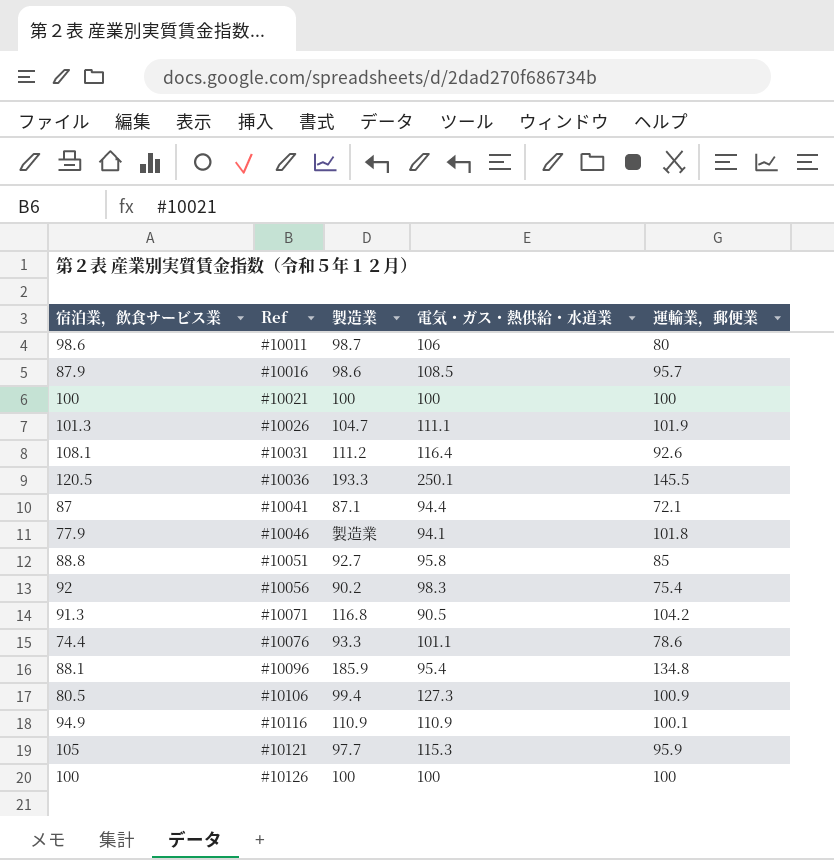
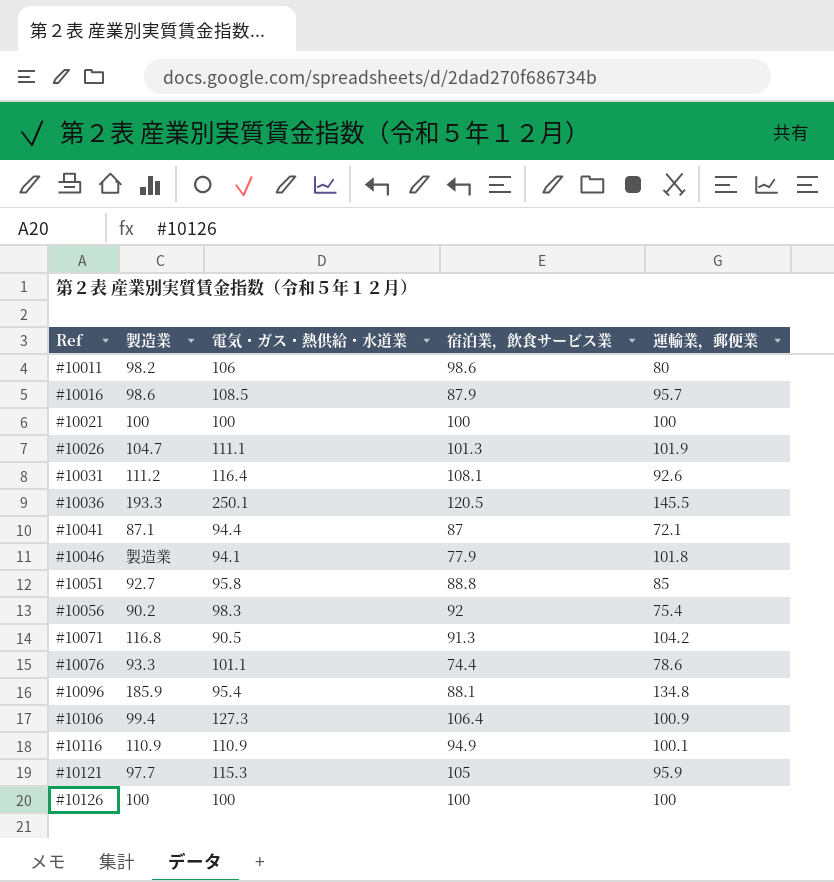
column 宿泊業，飲食サービス業 | position: 1 -> 4
#10011 | 製造業: 98.7 -> 98.2
#10106 | 宿泊業，飲食サービス業: 80.5 -> 106.4

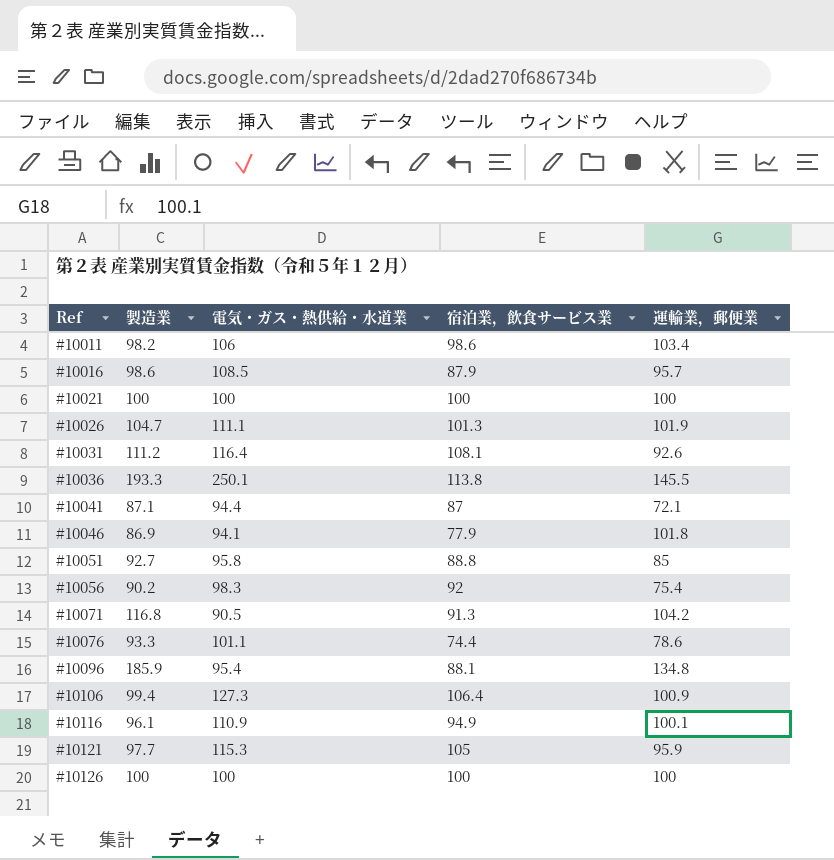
#10011 | 運輸業，郵便業: 80 -> 103.4
#10036 | 宿泊業，飲食サービス業: 120.5 -> 113.8
#10046 | 製造業: 製造業 -> 86.9
#10116 | 製造業: 110.9 -> 96.1

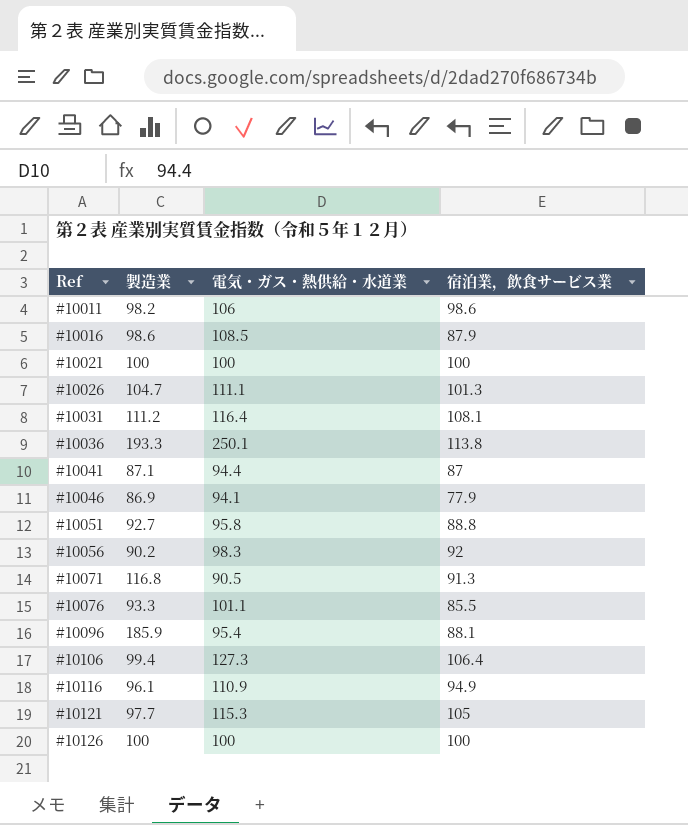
column 運輸業，郵便業 | position: 5 -> none
#10076 | 宿泊業，飲食サービス業: 74.4 -> 85.5

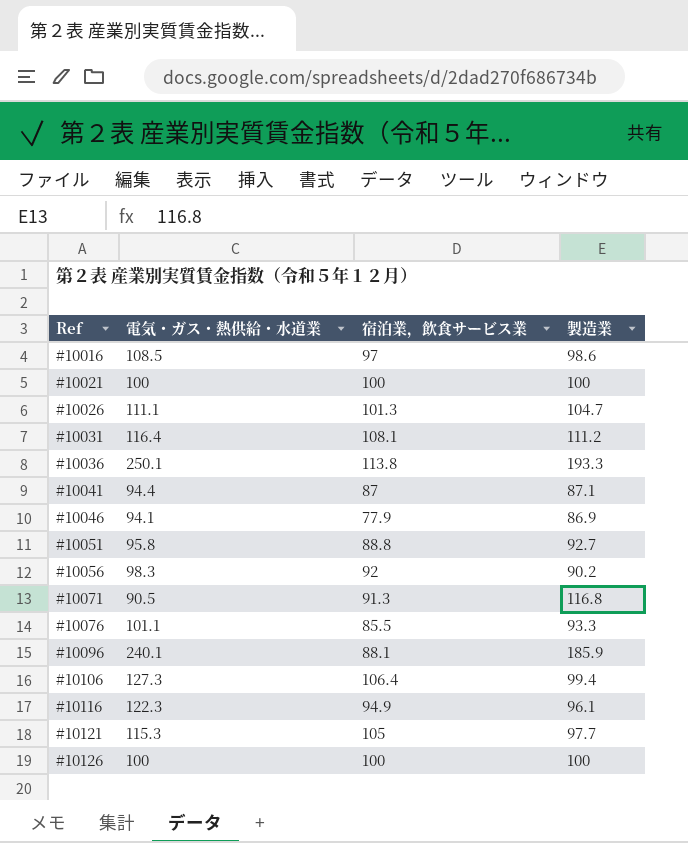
column 製造業 | position: 2 -> 4
row #10011: 98.2 | 106 | 98.6 -> none
#10016 | 宿泊業，飲食サービス業: 87.9 -> 97
#10096 | 電気・ガス・熱供給・水道業: 95.4 -> 240.1
#10116 | 電気・ガス・熱供給・水道業: 110.9 -> 122.3

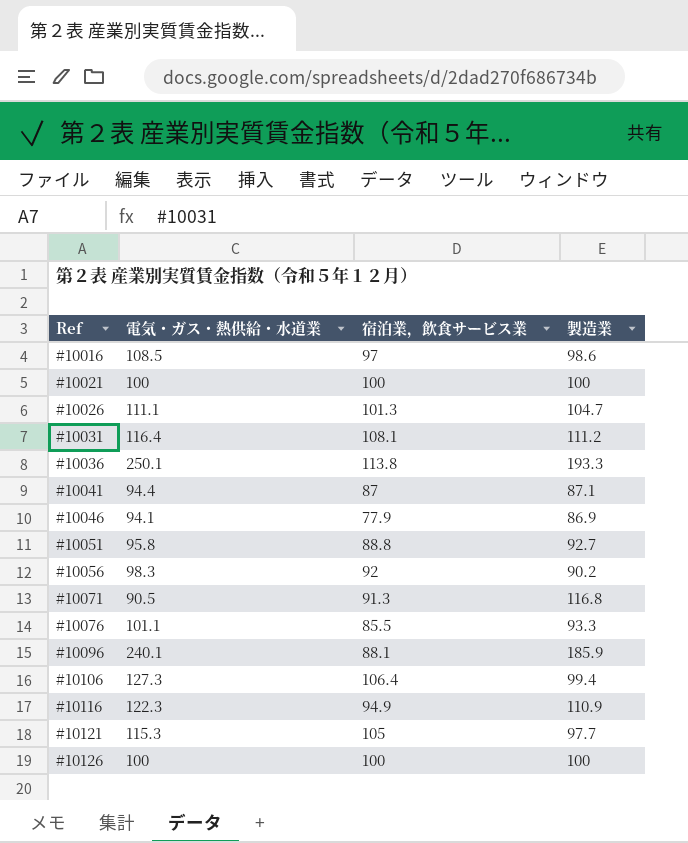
#10116 | 製造業: 96.1 -> 110.9

